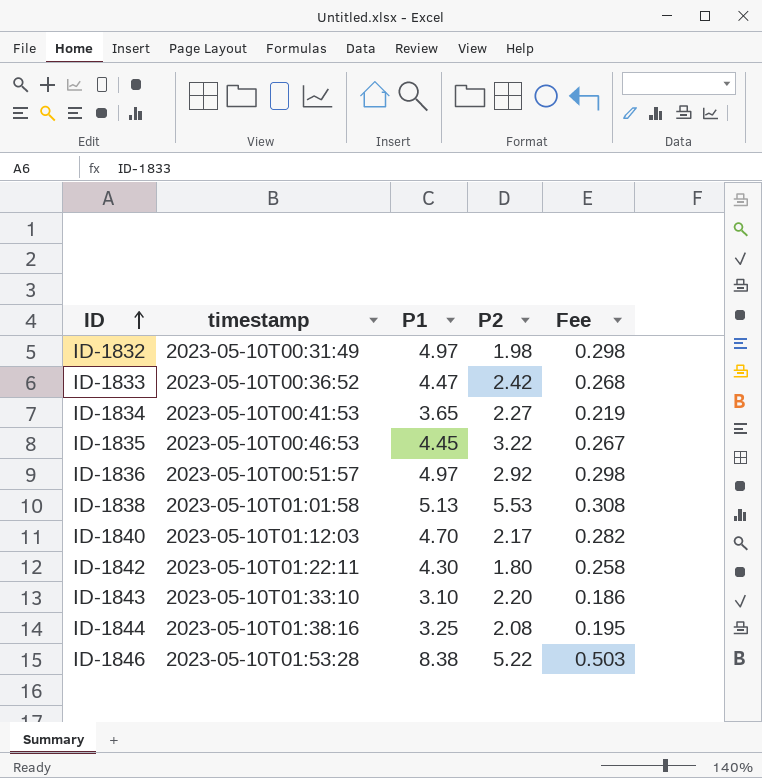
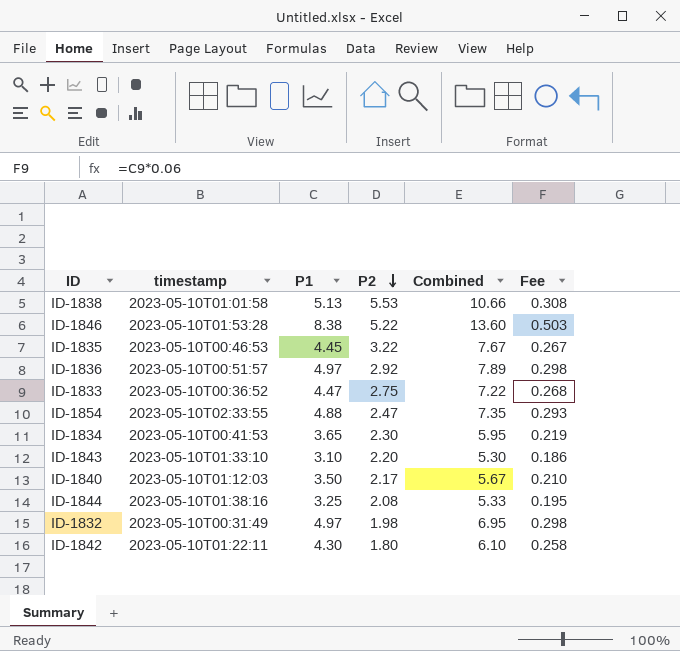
row order: ID ascending -> P2 descending
column Combined | formula: none -> [P1] + [P2]
ID-1833 | P2: 2.42 -> 2.75
row ID-1854: none -> 2023-05-10T02:33:55 | 4.88 | 2.47 | 7.35 | 0.293
ID-1834 | P2: 2.27 -> 2.30
ID-1840 | P1: 4.70 -> 3.50
ID-1840 | Fee: 0.282 -> 0.210

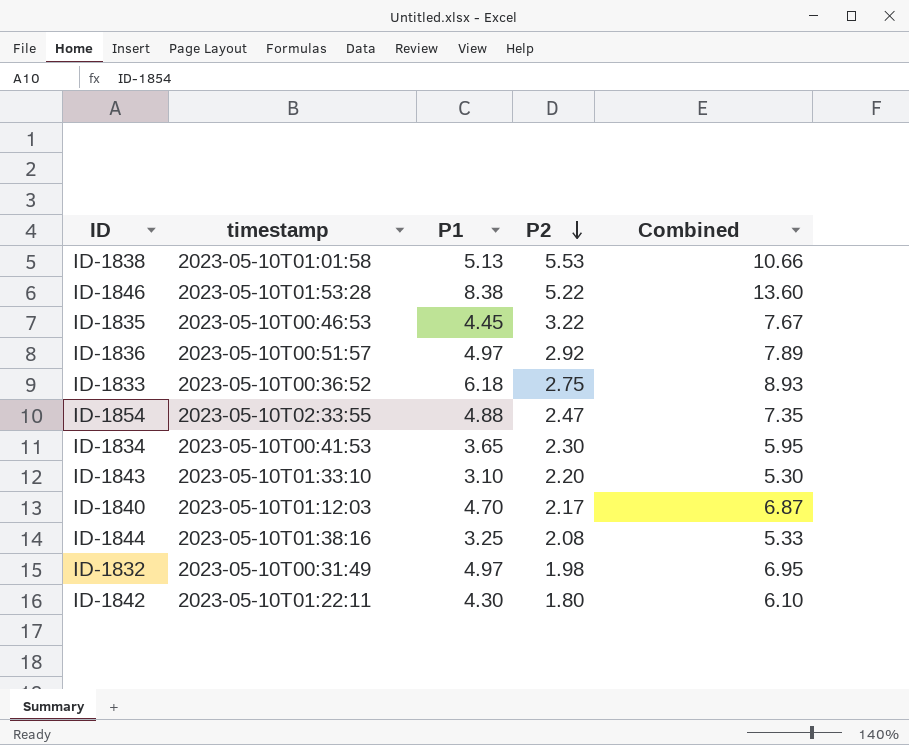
column Fee | formula: [P1] * 0.06 -> none
ID-1833 | P1: 4.47 -> 6.18
ID-1833 | Combined: 7.22 -> 8.93
ID-1840 | P1: 3.50 -> 4.70
ID-1840 | Combined: 5.67 -> 6.87

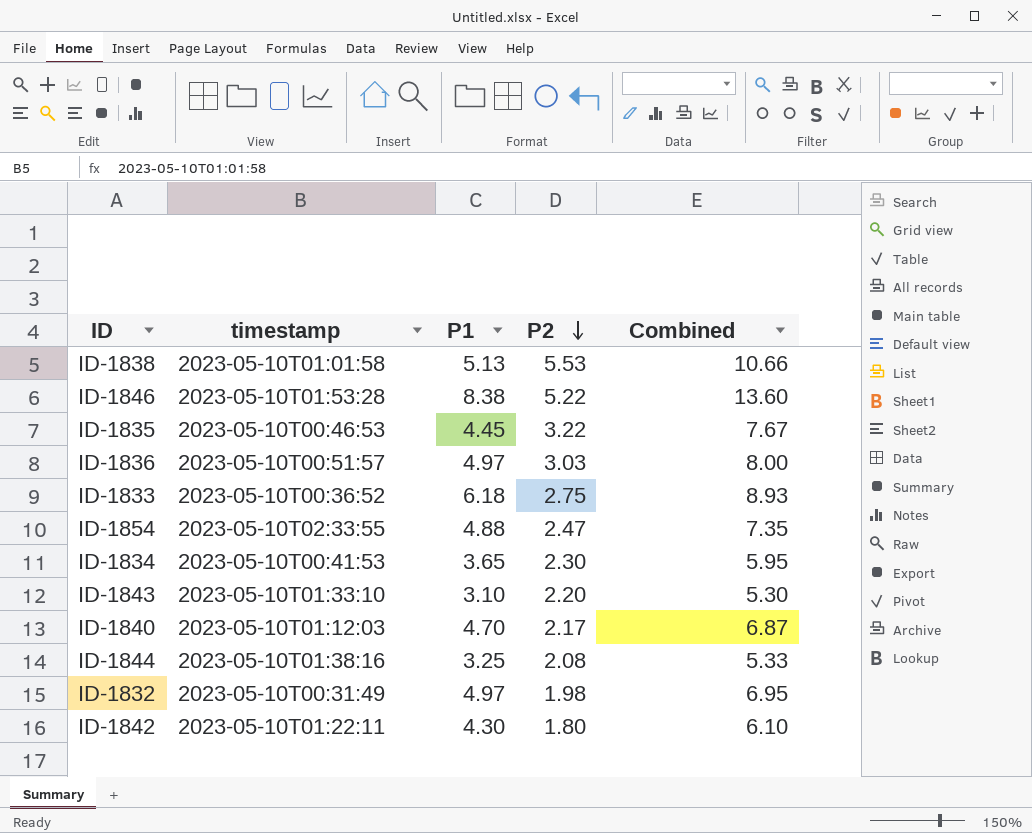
ID-1836 | P2: 2.92 -> 3.03
ID-1836 | Combined: 7.89 -> 8.00

